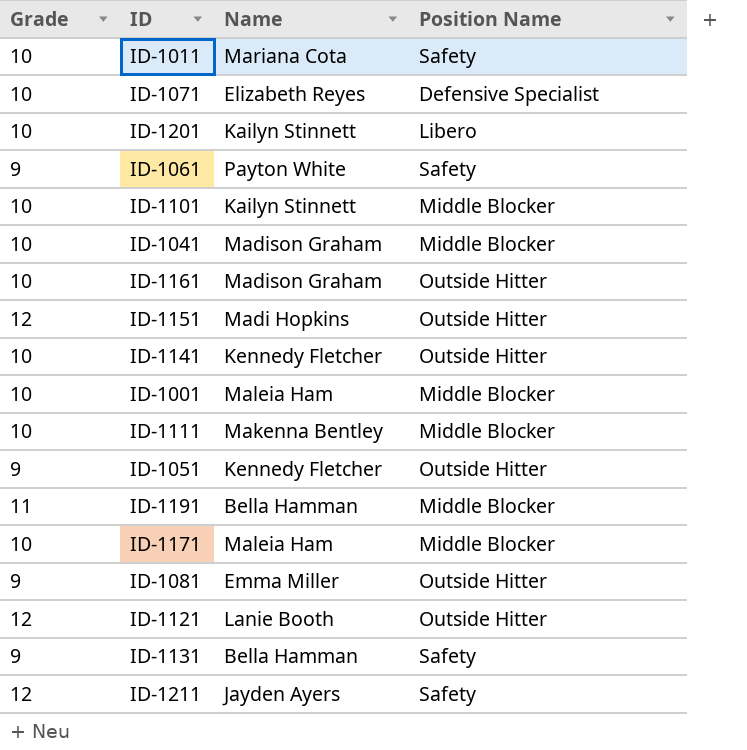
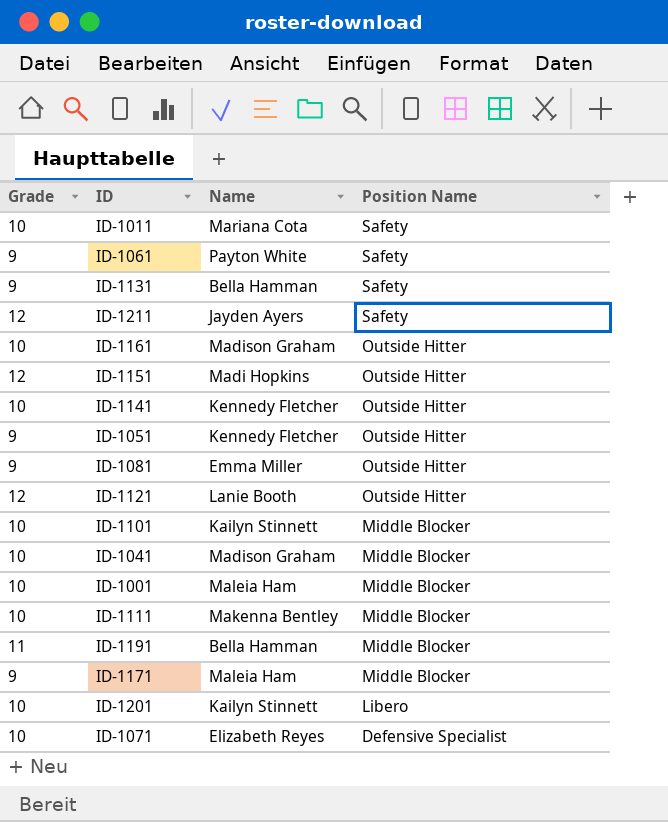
row order: none -> Position Name descending
ID-1171 | Grade: 10 -> 9

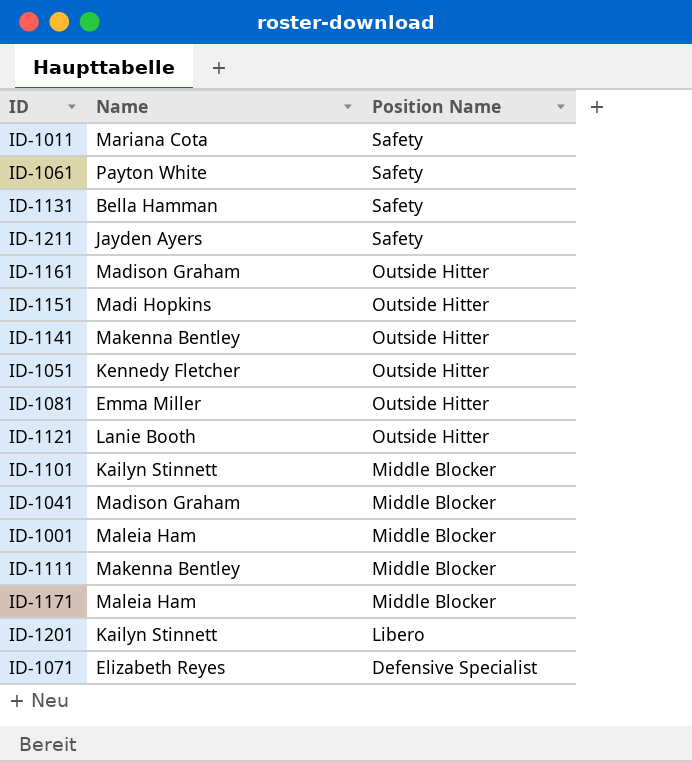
column Grade | position: 1 -> none
row ID-1191: 11 | Bella Hamman | Middle Blocker -> none
ID-1141 | Name: Kennedy Fletcher -> Makenna Bentley

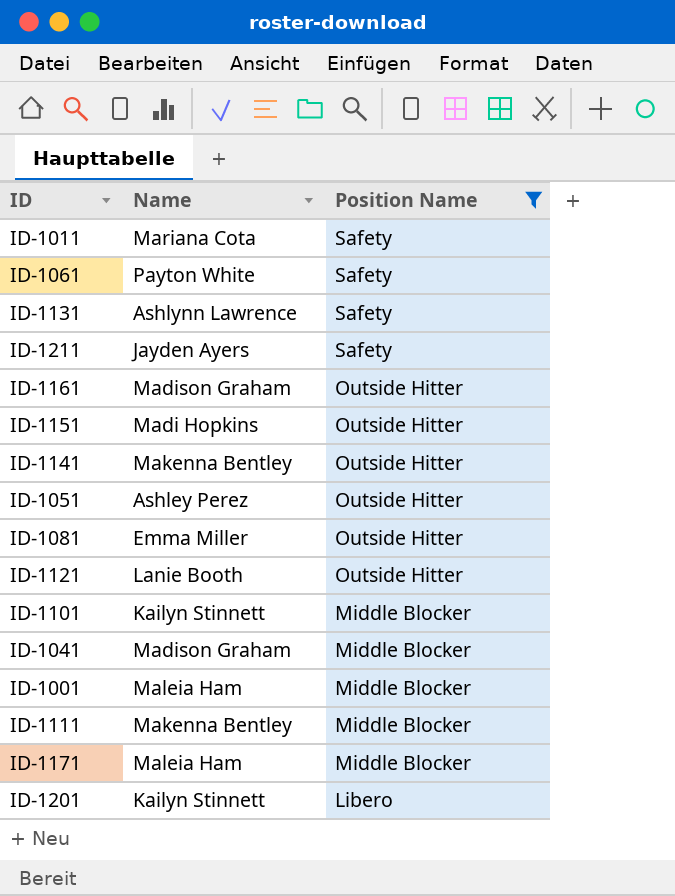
filter: none -> Position Name != Defensive Specialist
ID-1131 | Name: Bella Hamman -> Ashlynn Lawrence
ID-1051 | Name: Kennedy Fletcher -> Ashley Perez

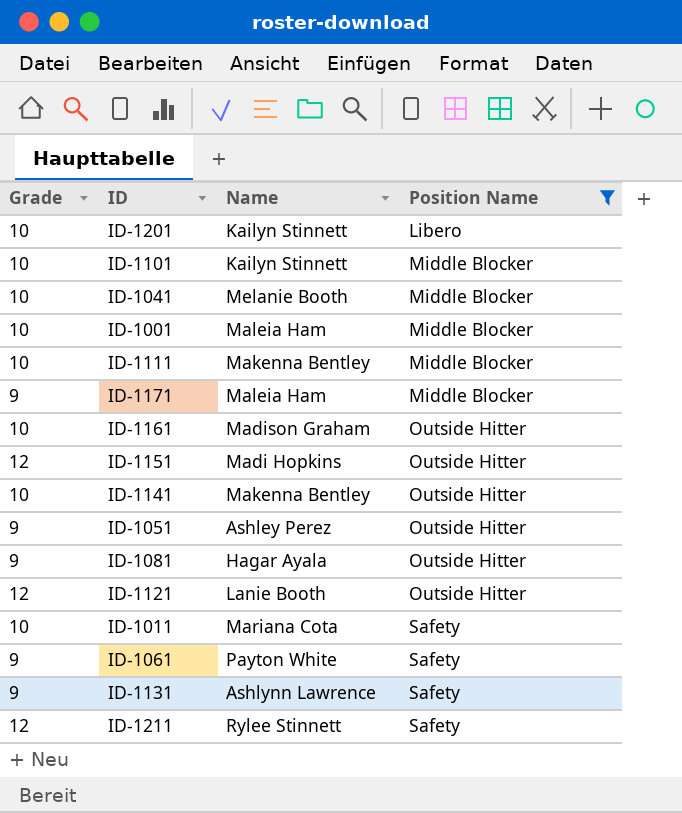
row order: Position Name descending -> Position Name ascending
column Grade | position: none -> 1
ID-1041 | Name: Madison Graham -> Melanie Booth
ID-1081 | Name: Emma Miller -> Hagar Ayala
ID-1211 | Name: Jayden Ayers -> Rylee Stinnett

